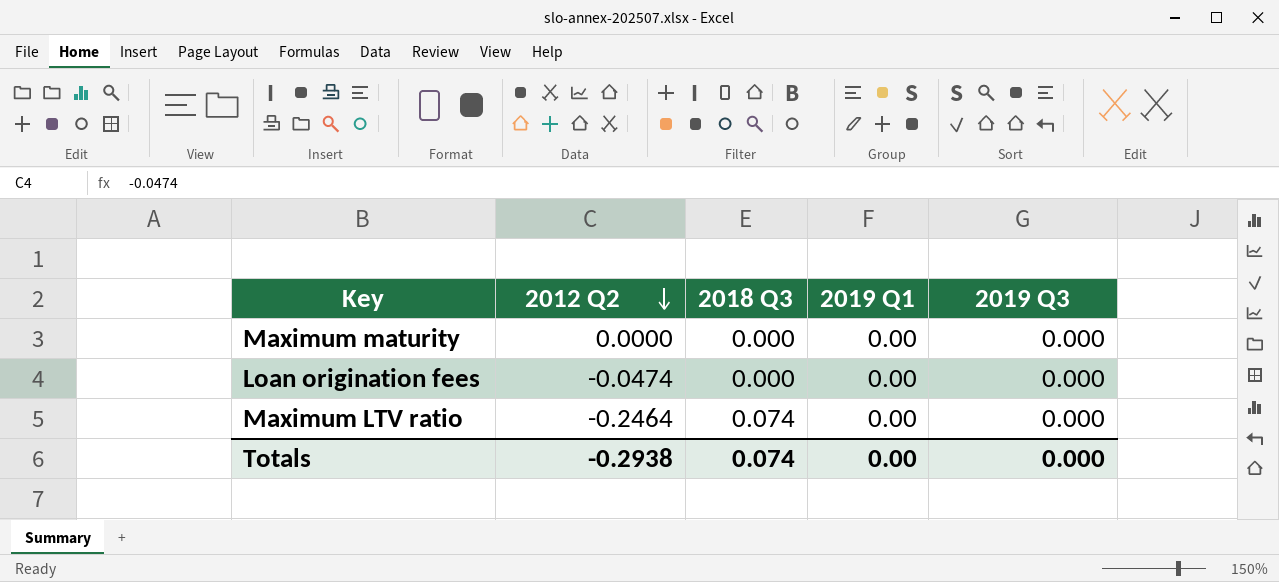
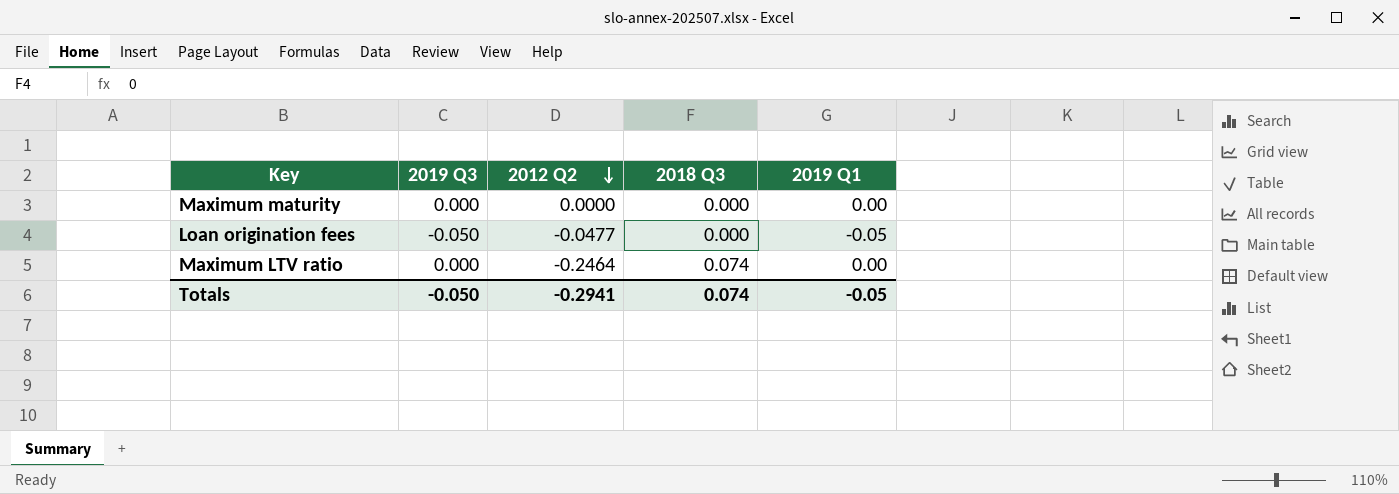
column 2019 Q3 | position: 5 -> 2
Loan origination fees | 2019 Q3: 0.000 -> -0.050
Loan origination fees | 2012 Q2: -0.0474 -> -0.0477
Loan origination fees | 2019 Q1: 0.00 -> -0.05
Totals | 2019 Q3: 0.000 -> -0.050
Totals | 2012 Q2: -0.2938 -> -0.2941
Totals | 2019 Q1: 0.00 -> -0.05

